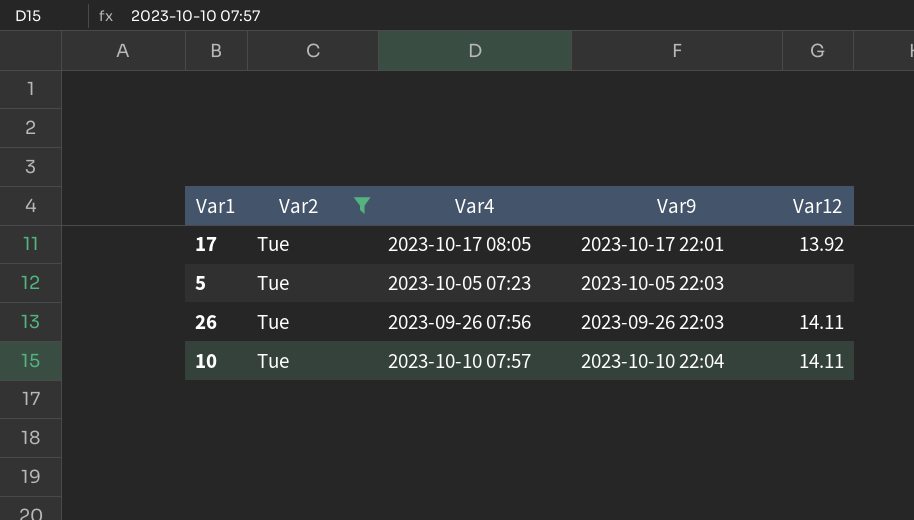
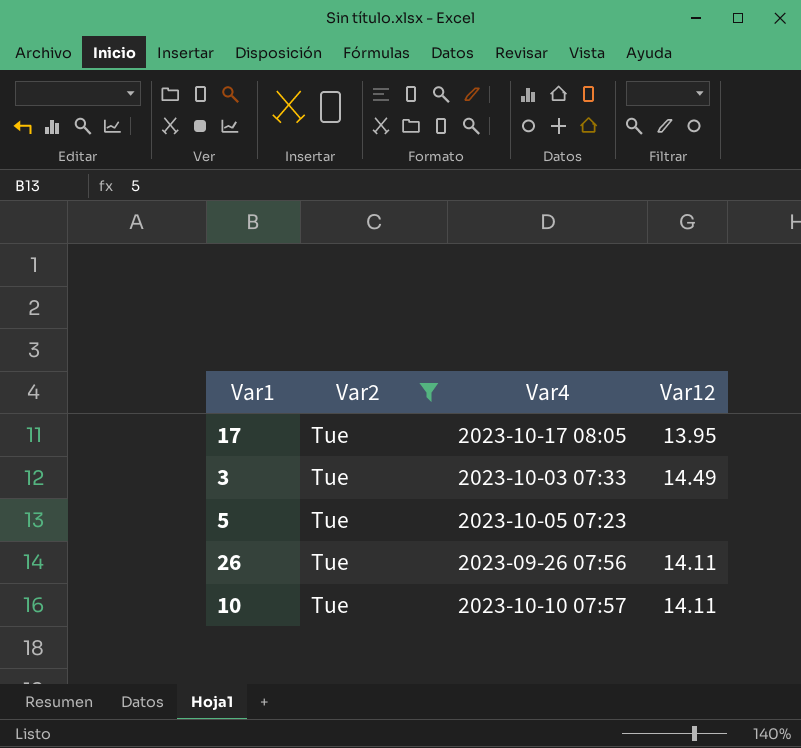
column Var9 | position: 4 -> none
17 | Var12: 13.92 -> 13.95
row 3: none -> Tue | 2023-10-03 07:33 | 14.49

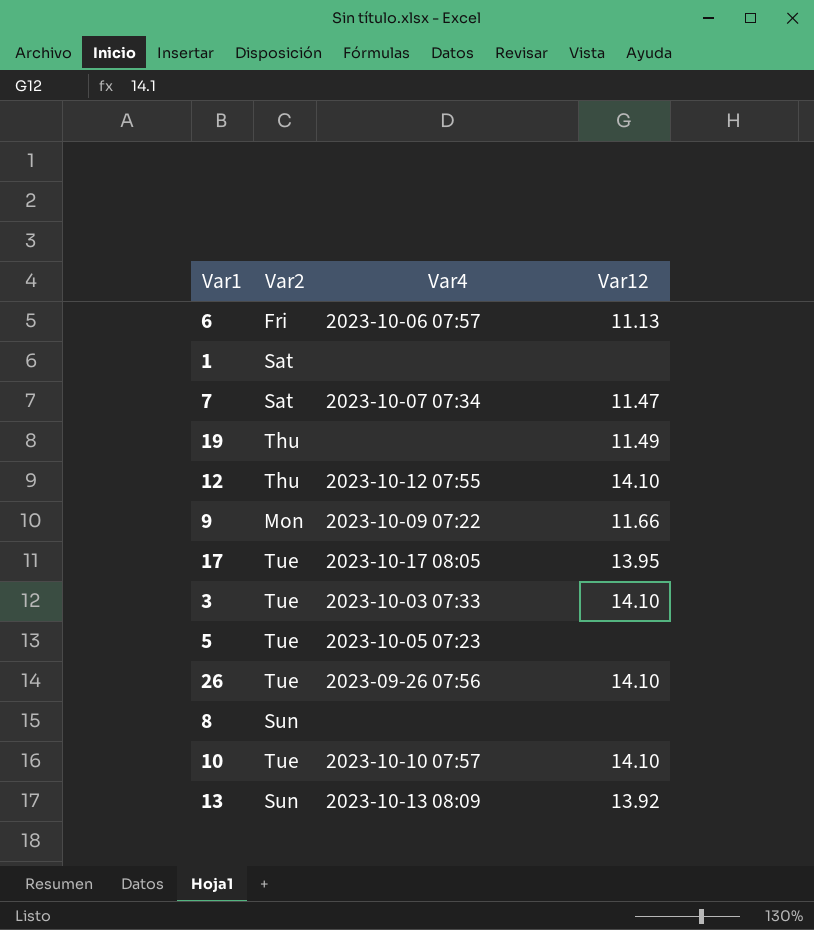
filter: Var2 = Tue -> none
3 | Var12: 14.49 -> 14.10
26 | Var12: 14.11 -> 14.10
10 | Var12: 14.11 -> 14.10

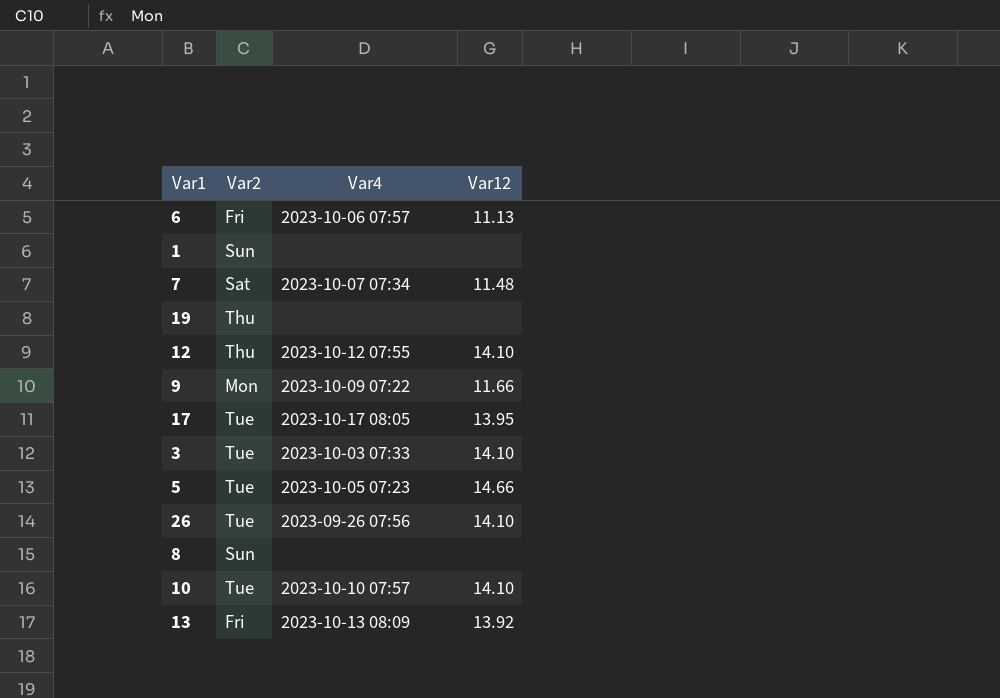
1 | Var2: Sat -> Sun
7 | Var12: 11.47 -> 11.48
19 | Var12: 11.49 -> none
5 | Var12: none -> 14.66
13 | Var2: Sun -> Fri

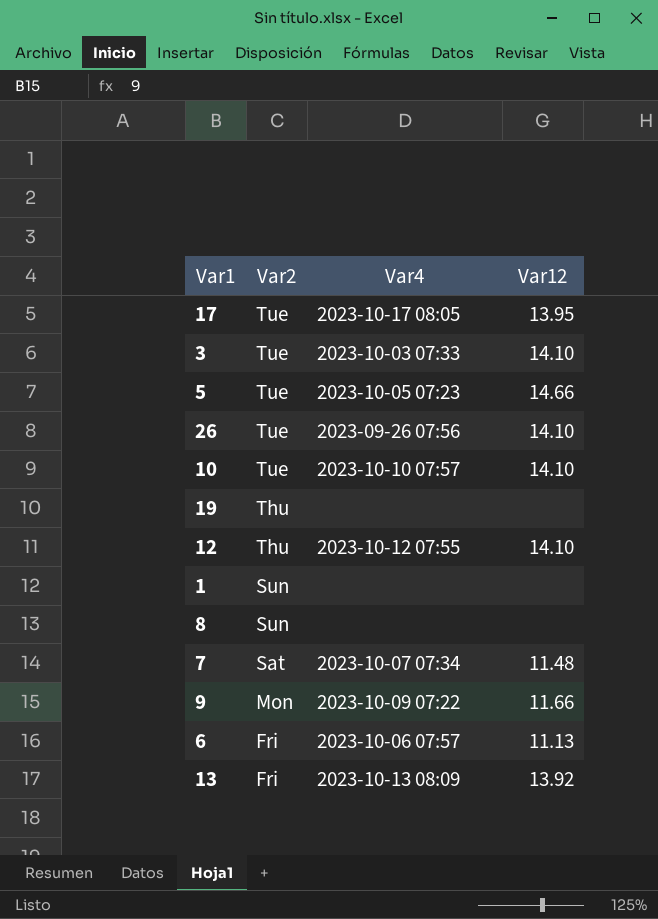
row order: none -> Var2 descending

